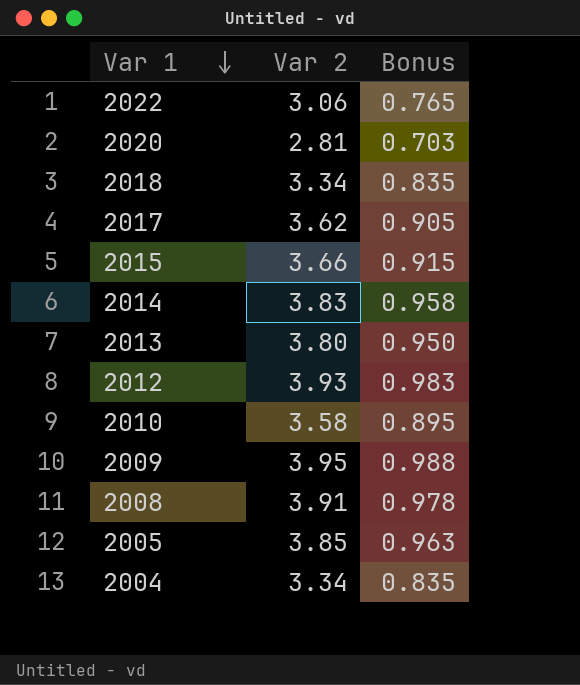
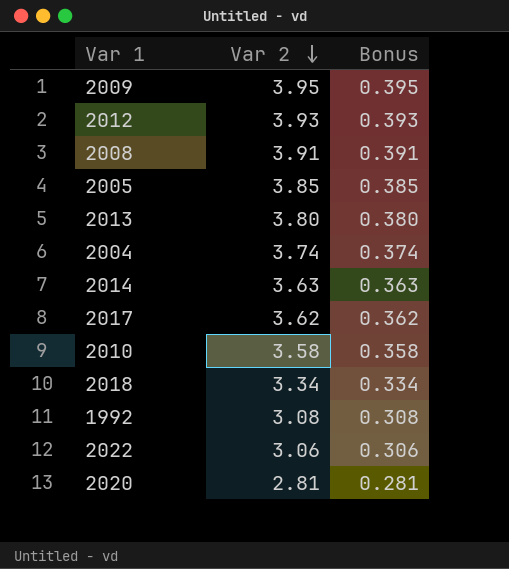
row order: Var 1 descending -> Var 2 descending
column Bonus | formula: [Var 2] * 0.25 -> [Var 2] * 0.1
row 2015: 3.66 | 0.915 -> none
2004 | Var 2: 3.34 -> 3.74
2014 | Var 2: 3.83 -> 3.63
row 1992: none -> 3.08 | 0.308

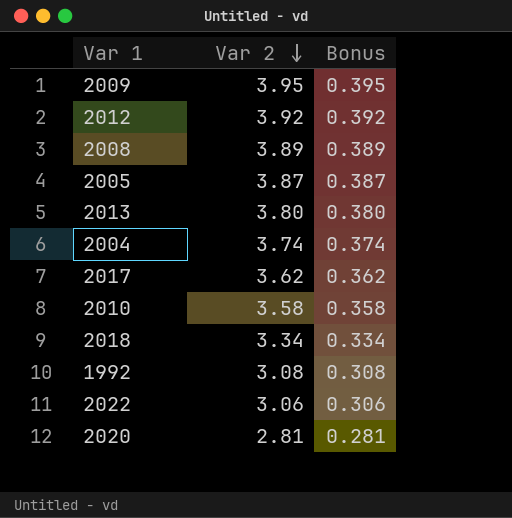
row 2014: 3.63 | 0.363 -> none
2012 | Var 2: 3.93 -> 3.92
2012 | Bonus: 0.393 -> 0.392
2008 | Var 2: 3.91 -> 3.89
2008 | Bonus: 0.391 -> 0.389
2005 | Var 2: 3.85 -> 3.87
2005 | Bonus: 0.385 -> 0.387

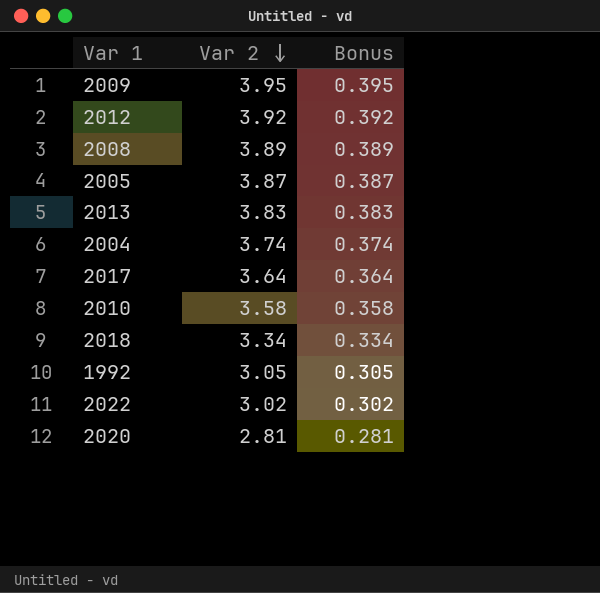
2013 | Var 2: 3.80 -> 3.83
2013 | Bonus: 0.380 -> 0.383
2017 | Var 2: 3.62 -> 3.64
2017 | Bonus: 0.362 -> 0.364
1992 | Var 2: 3.08 -> 3.05
1992 | Bonus: 0.308 -> 0.305
2022 | Var 2: 3.06 -> 3.02
2022 | Bonus: 0.306 -> 0.302

